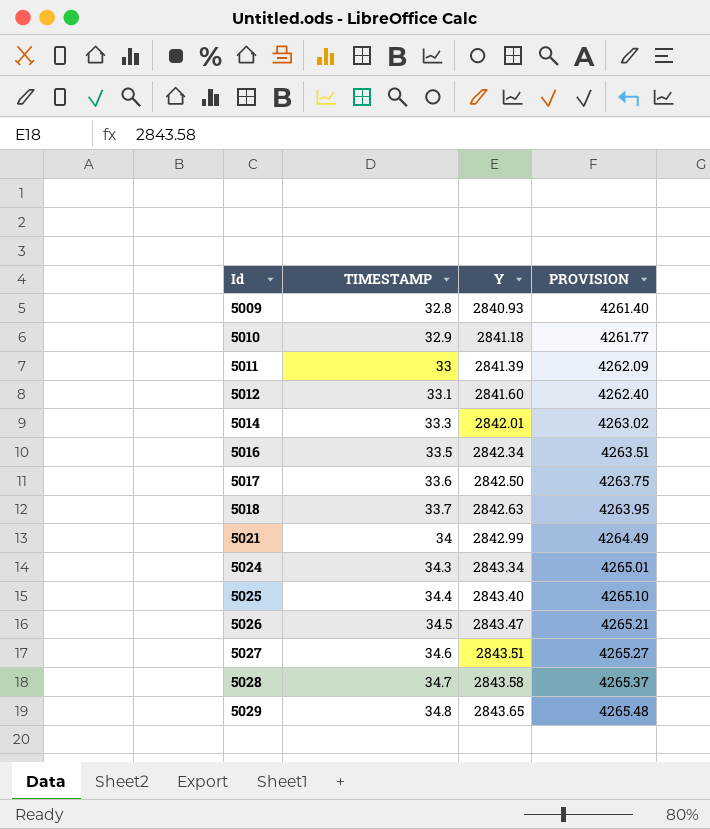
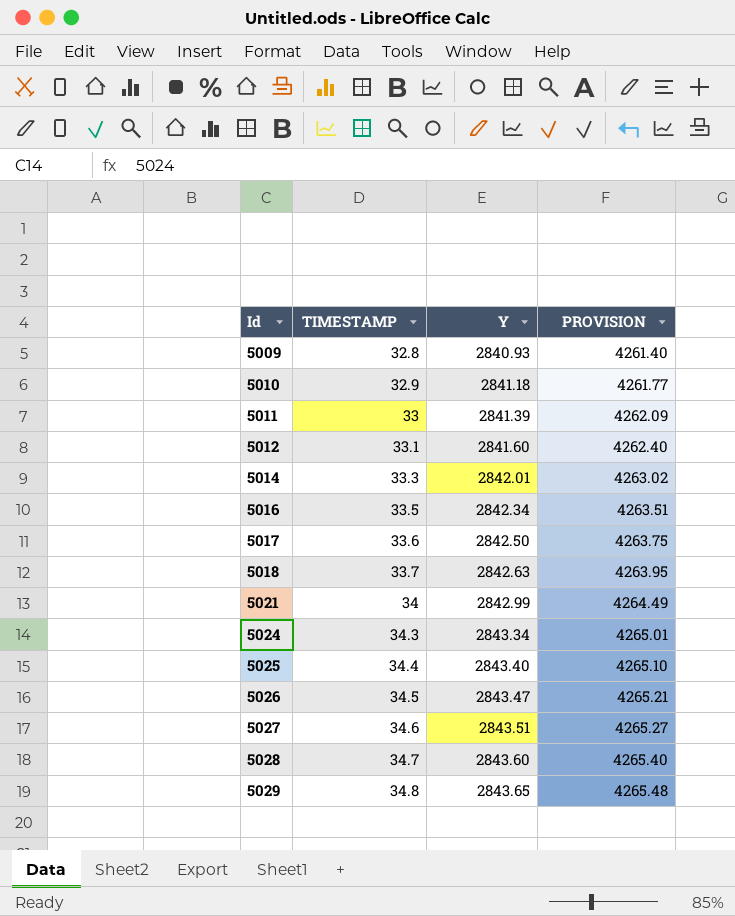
5028 | Y: 2843.58 -> 2843.60
5028 | PROVISION: 4265.37 -> 4265.40

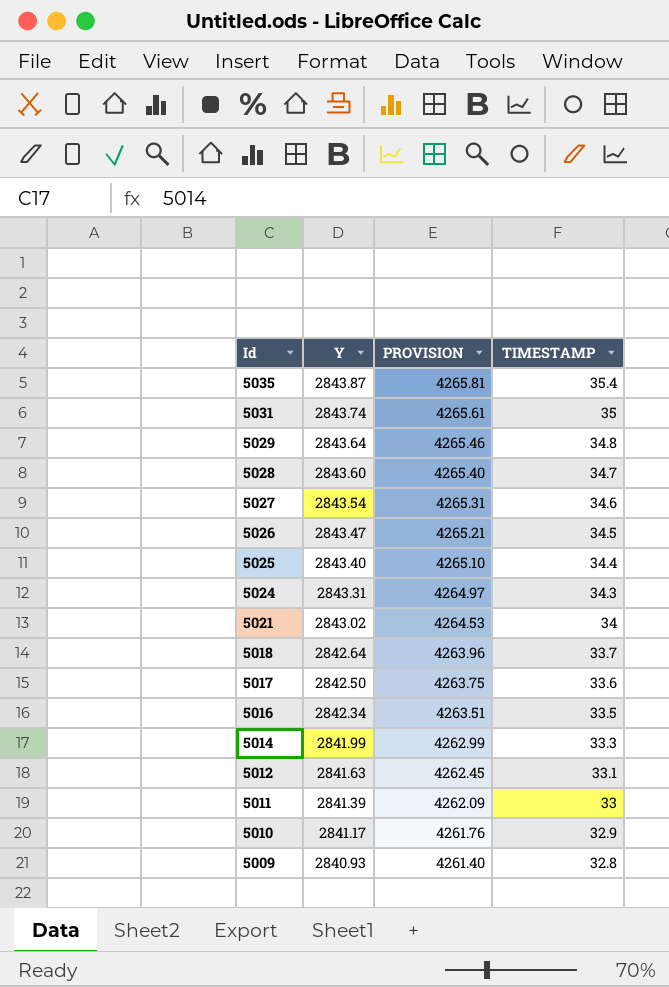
row order: Id ascending -> Id descending
column TIMESTAMP | position: 2 -> 4
row 5035: none -> 2843.87 | 4265.81 | 35.4
row 5031: none -> 2843.74 | 4265.61 | 35
5029 | Y: 2843.65 -> 2843.64
5029 | PROVISION: 4265.48 -> 4265.46
5027 | Y: 2843.51 -> 2843.54
5027 | PROVISION: 4265.27 -> 4265.31
5024 | Y: 2843.34 -> 2843.31
5024 | PROVISION: 4265.01 -> 4264.97
5021 | Y: 2842.99 -> 2843.02
5021 | PROVISION: 4264.49 -> 4264.53
5018 | Y: 2842.63 -> 2842.64
5018 | PROVISION: 4263.95 -> 4263.96
5014 | Y: 2842.01 -> 2841.99
5014 | PROVISION: 4263.02 -> 4262.99
5012 | Y: 2841.60 -> 2841.63
5012 | PROVISION: 4262.40 -> 4262.45
5010 | Y: 2841.18 -> 2841.17
5010 | PROVISION: 4261.77 -> 4261.76

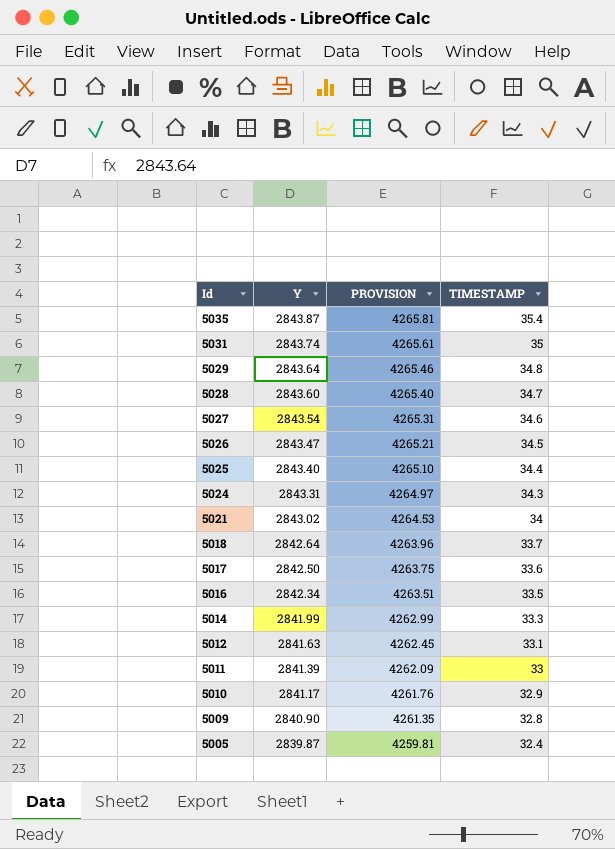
5009 | Y: 2840.93 -> 2840.90
5009 | PROVISION: 4261.40 -> 4261.35
row 5005: none -> 2839.87 | 4259.81 | 32.4

